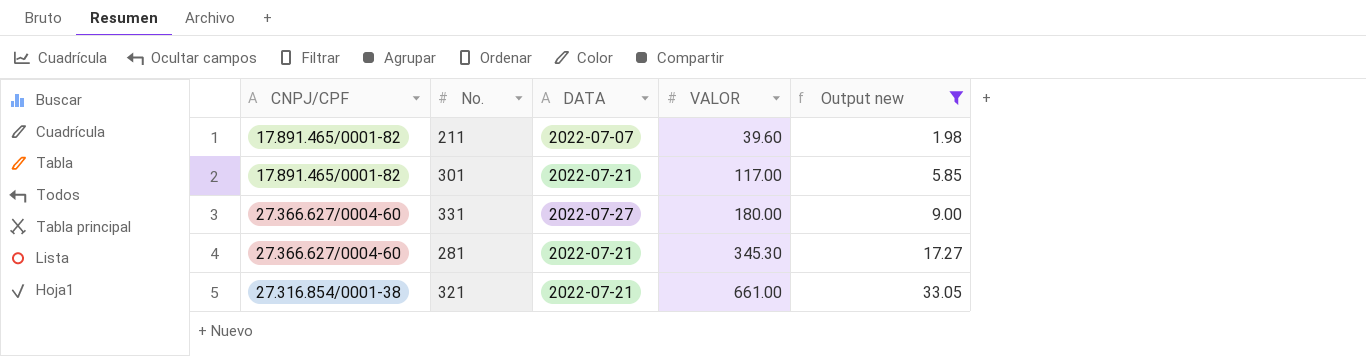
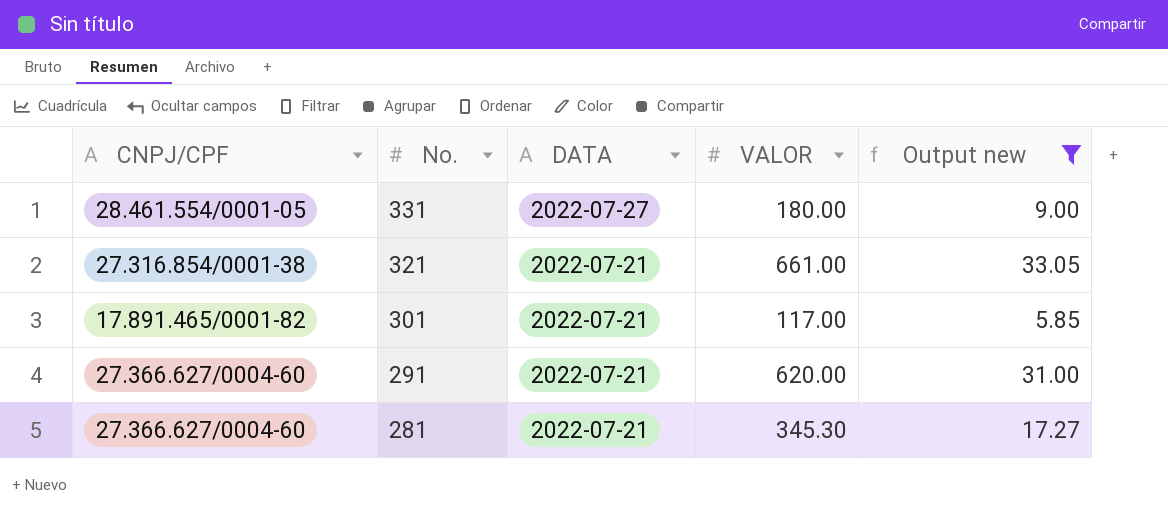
row order: VALOR ascending -> No. descending
row 211: 17.891.465/0001-82 | 2022-07-07 | 39.60 | 1.98 -> none
331 | CNPJ/CPF: 27.366.627/0004-60 -> 28.461.554/0001-05
row 291: none -> 27.366.627/0004-60 | 2022-07-21 | 620.00 | 31.00

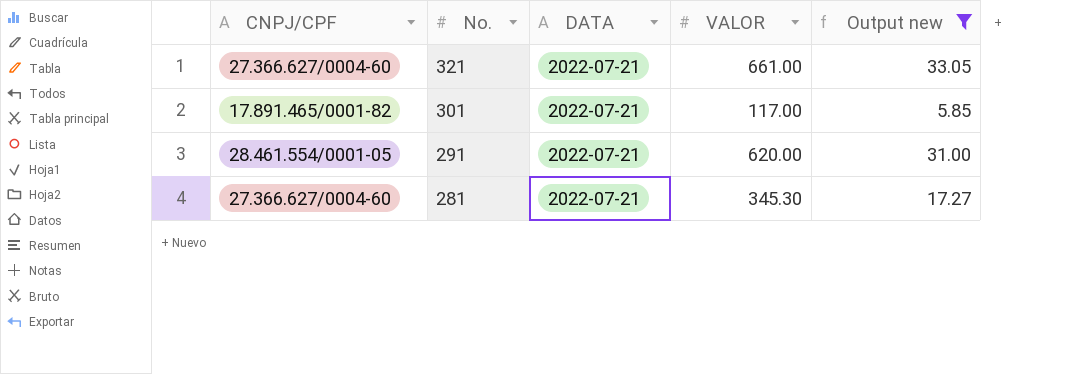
row 331: 28.461.554/0001-05 | 2022-07-27 | 180.00 | 9.00 -> none
321 | CNPJ/CPF: 27.316.854/0001-38 -> 27.366.627/0004-60
291 | CNPJ/CPF: 27.366.627/0004-60 -> 28.461.554/0001-05

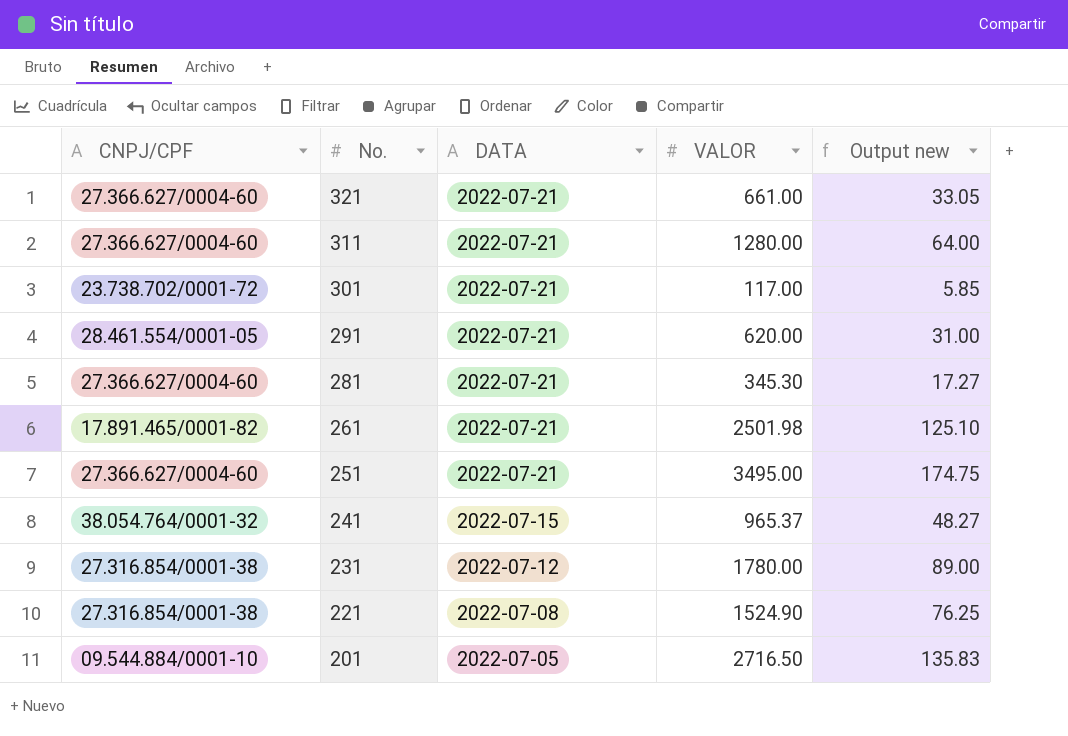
filter: Output new <= 33.05 -> none
301 | CNPJ/CPF: 17.891.465/0001-82 -> 23.738.702/0001-72

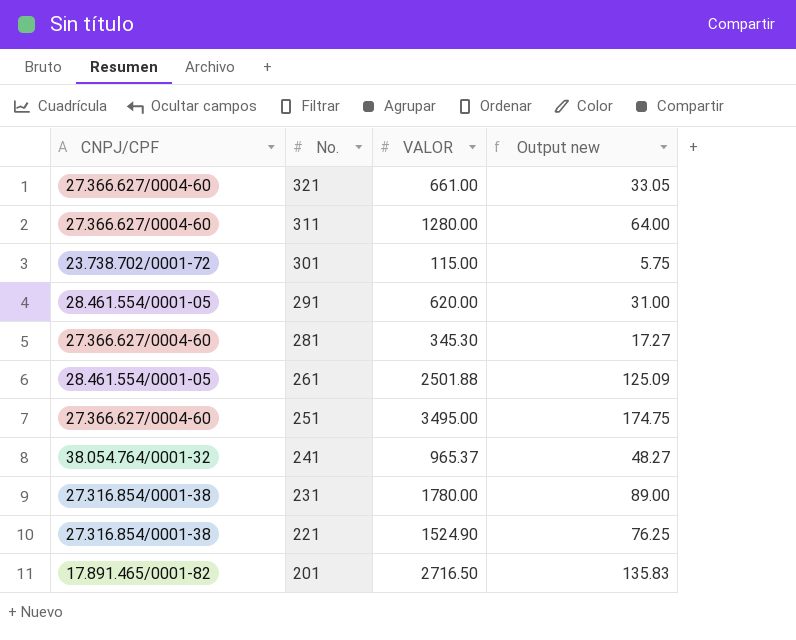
column DATA | position: 3 -> none
301 | VALOR: 117.00 -> 115.00
301 | Output new: 5.85 -> 5.75
261 | CNPJ/CPF: 17.891.465/0001-82 -> 28.461.554/0001-05
261 | VALOR: 2501.98 -> 2501.88
261 | Output new: 125.10 -> 125.09
201 | CNPJ/CPF: 09.544.884/0001-10 -> 17.891.465/0001-82

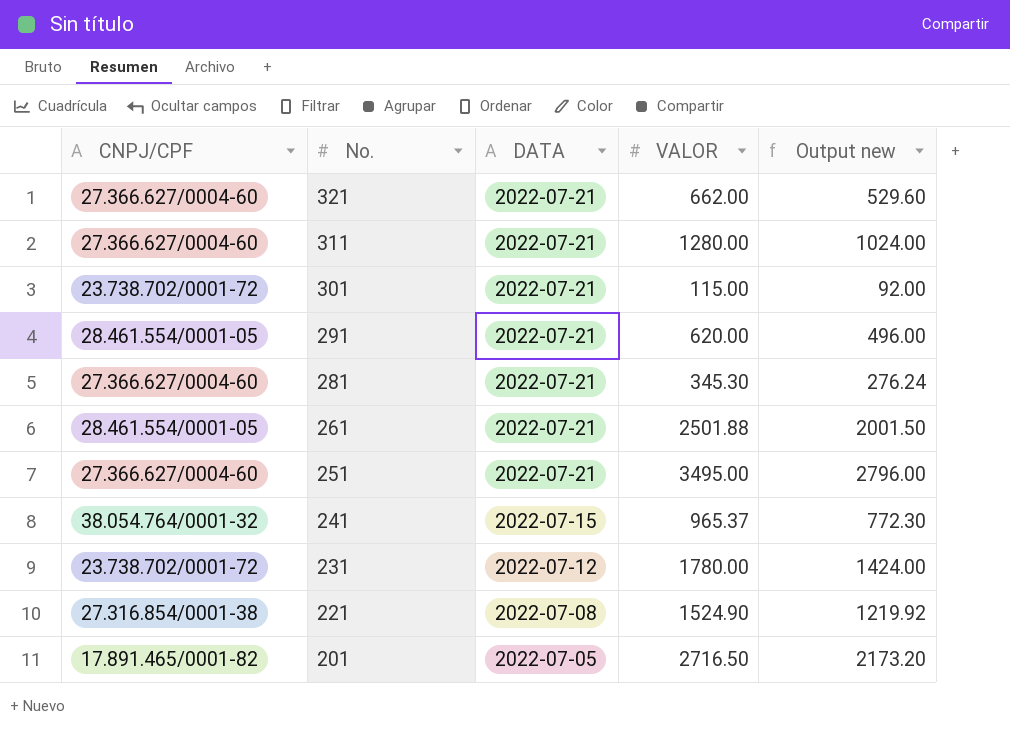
column DATA | position: none -> 3
column Output new | formula: [VALOR] * 0.05 -> [VALOR] * 0.8
321 | VALOR: 661.00 -> 662.00
231 | CNPJ/CPF: 27.316.854/0001-38 -> 23.738.702/0001-72

